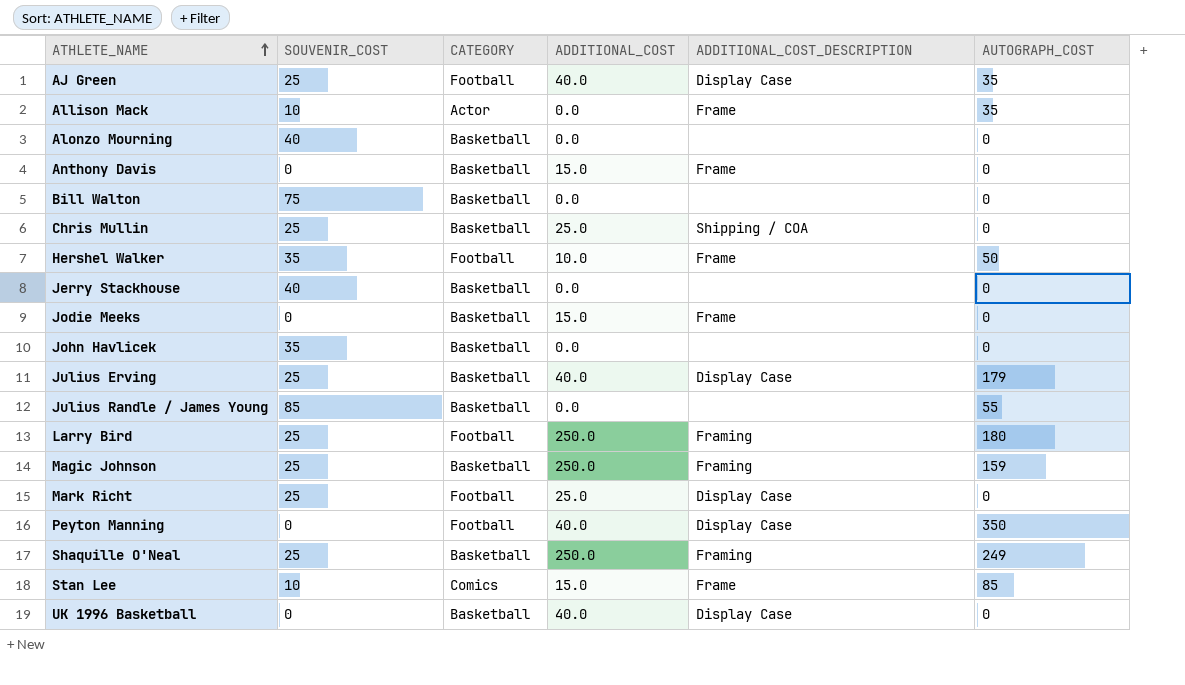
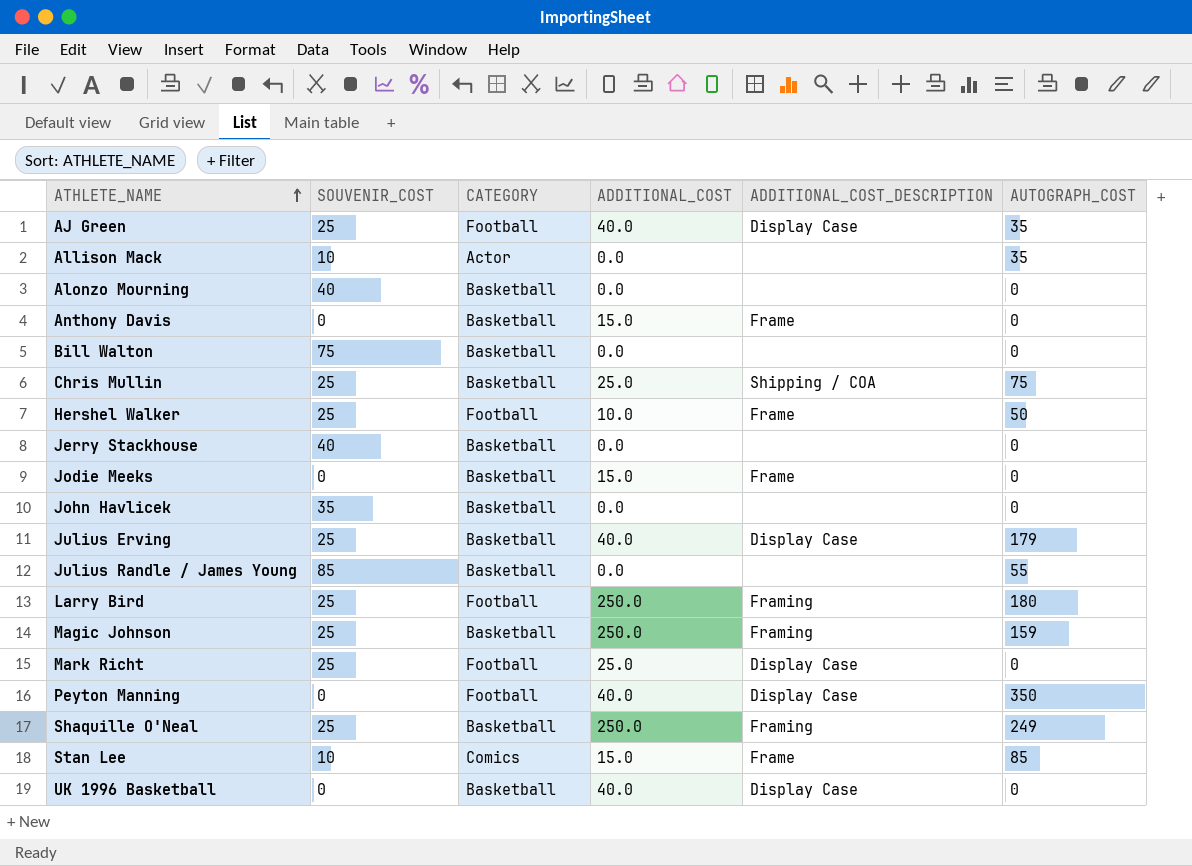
Allison Mack | ADDITIONAL_COST_DESCRIPTION: Frame -> none
Chris Mullin | AUTOGRAPH_COST: 0 -> 75
Hershel Walker | SOUVENIR_COST: 35 -> 25

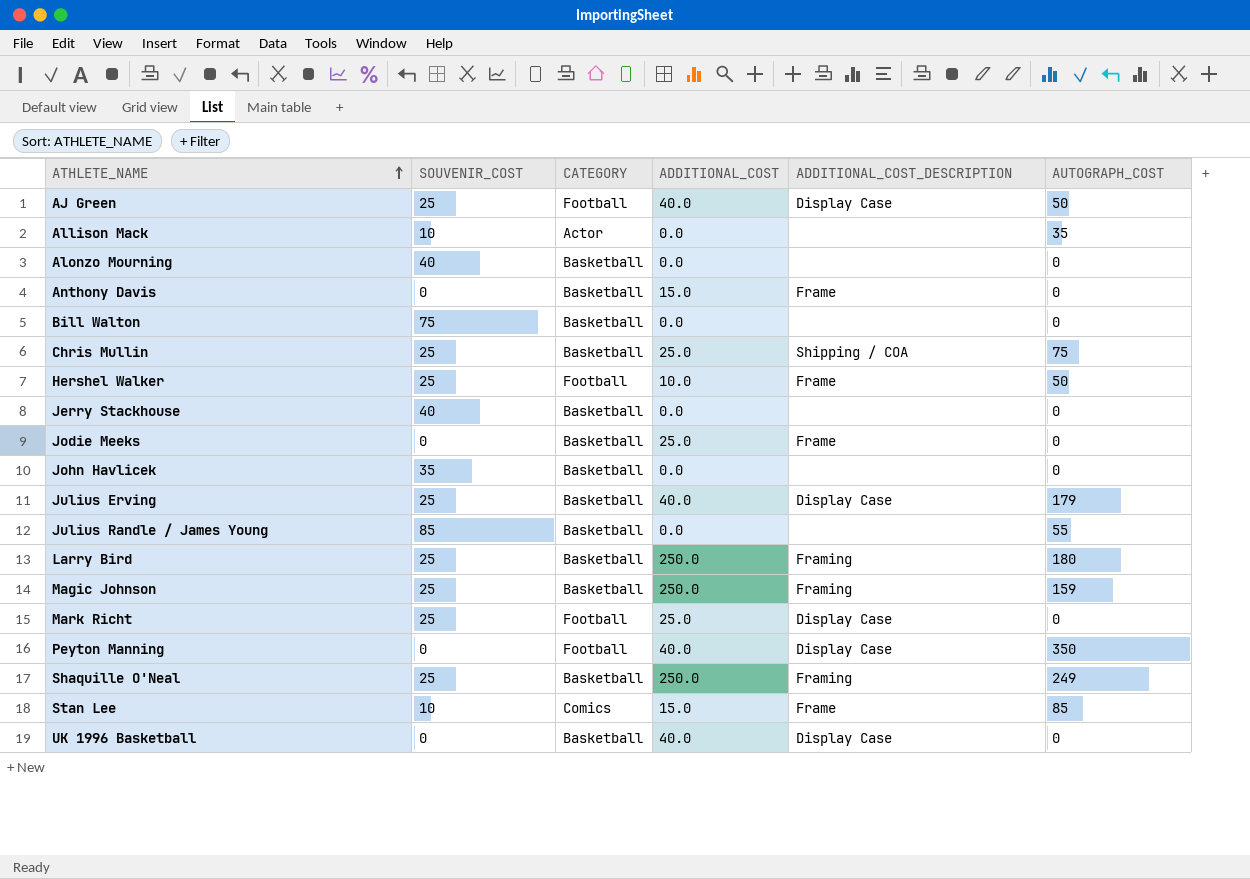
AJ Green | AUTOGRAPH_COST: 35 -> 50
Jodie Meeks | ADDITIONAL_COST: 15.0 -> 25.0
Larry Bird | CATEGORY: Football -> Basketball

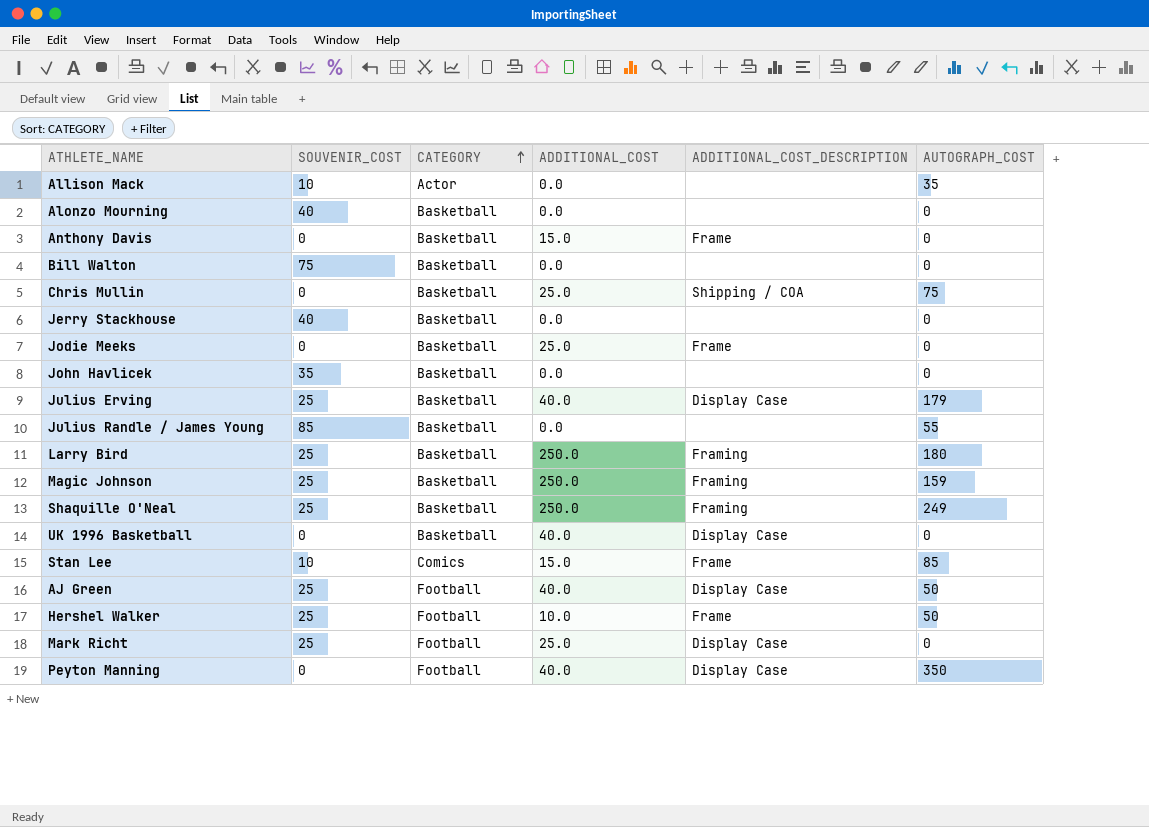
row order: ATHLETE_NAME ascending -> CATEGORY ascending
Chris Mullin | SOUVENIR_COST: 25 -> 0

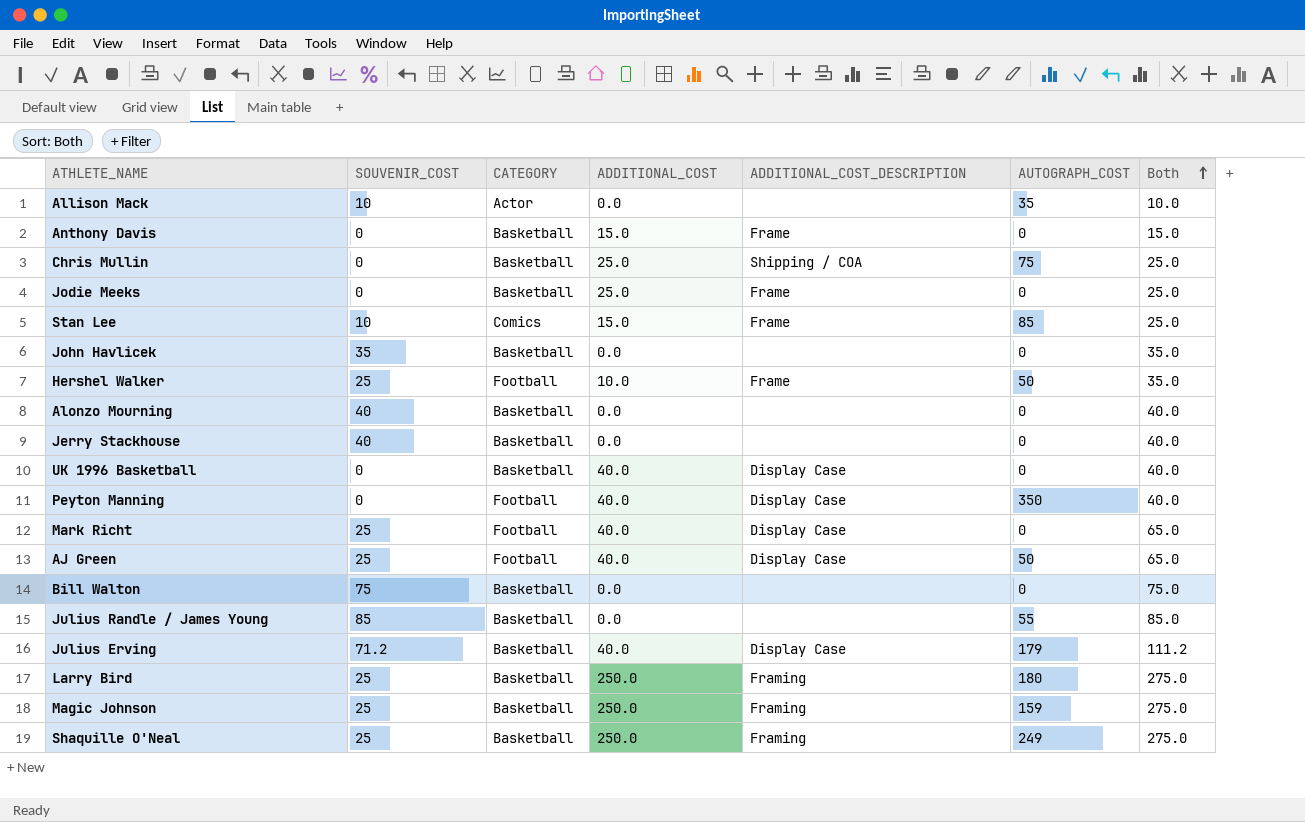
row order: CATEGORY ascending -> Both ascending
column Both | formula: none -> [SOUVENIR_COST] + [ADDITIONAL_COST]
Mark Richt | ADDITIONAL_COST: 25.0 -> 40.0
Julius Erving | SOUVENIR_COST: 25 -> 71.2

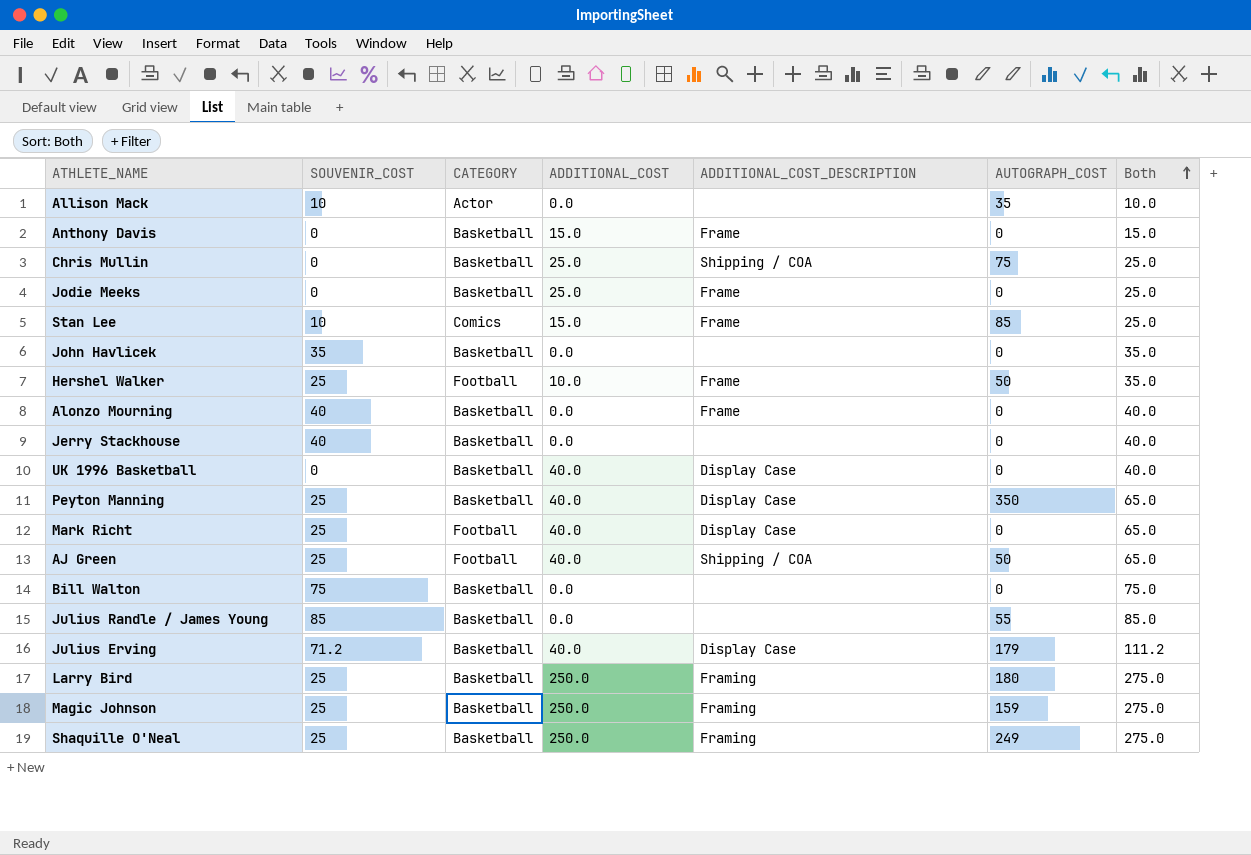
Alonzo Mourning | ADDITIONAL_COST_DESCRIPTION: none -> Frame
Peyton Manning | SOUVENIR_COST: 0 -> 25
Peyton Manning | CATEGORY: Football -> Basketball
Peyton Manning | Both: 40.0 -> 65.0
AJ Green | ADDITIONAL_COST_DESCRIPTION: Display Case -> Shipping / COA

